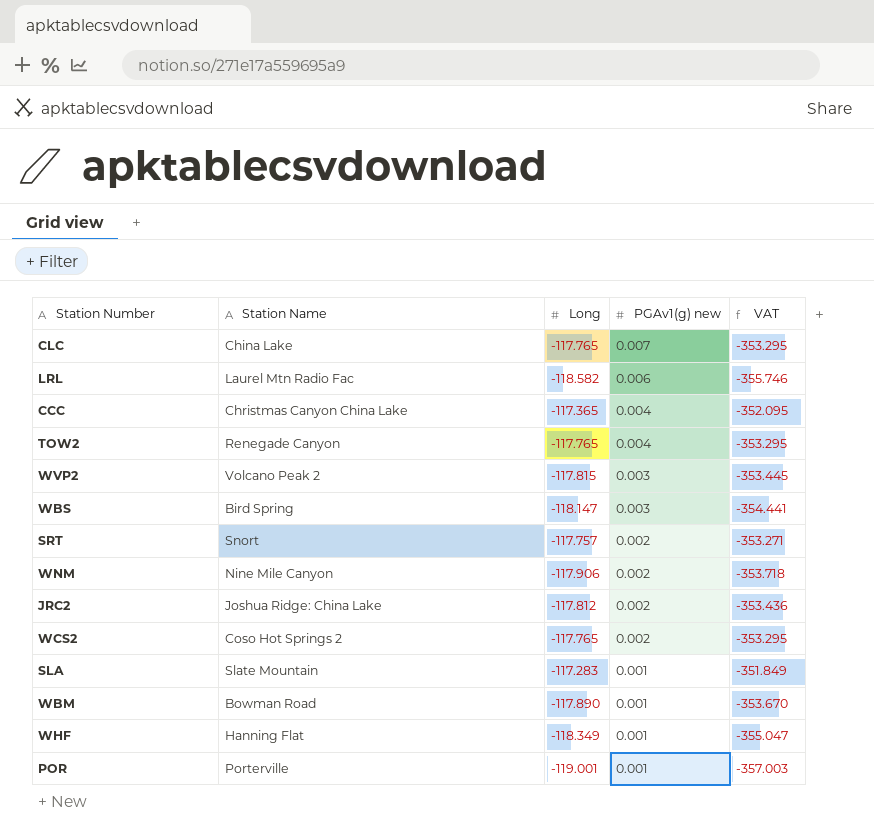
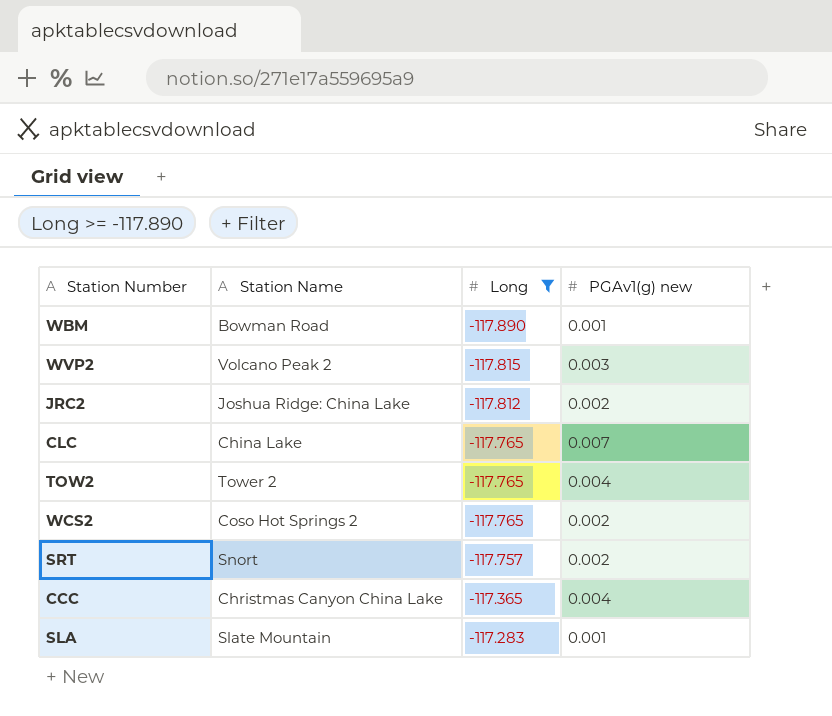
filter: none -> Long >= -117.890
row order: PGAv1(g) new descending -> Long ascending
column VAT | formula: [Long] * 3 -> none
TOW2 | Station Name: Renegade Canyon -> Tower 2

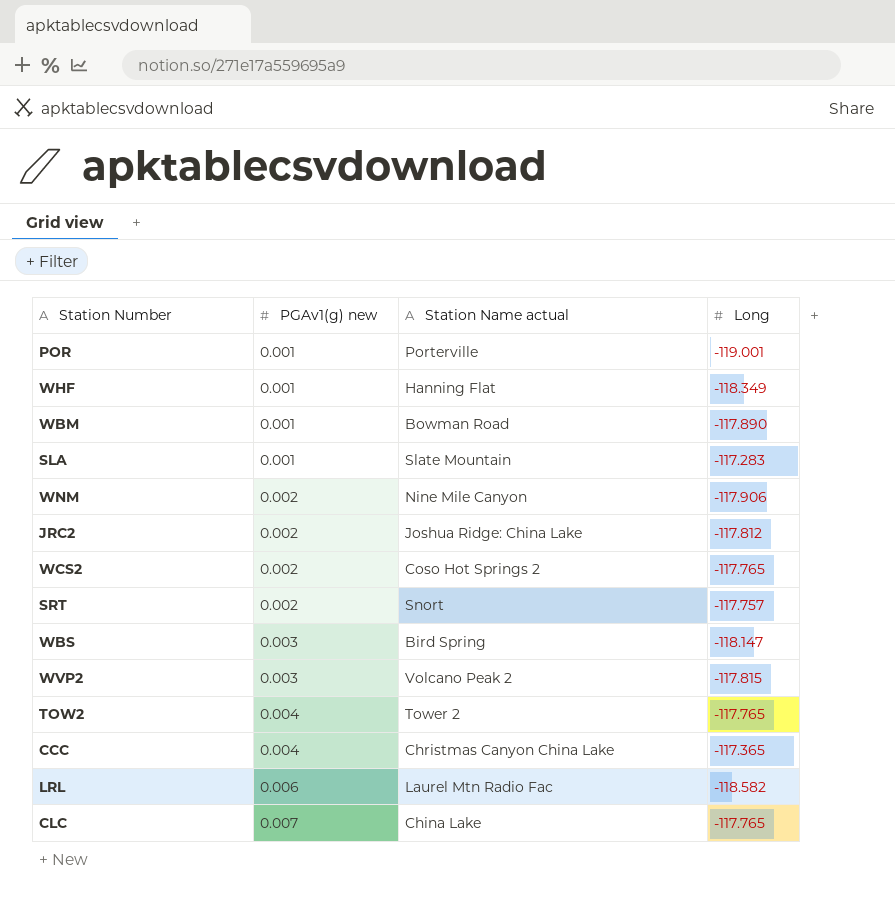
filter: Long >= -117.890 -> none
row order: Long ascending -> PGAv1(g) new ascending
column PGAv1(g) new | position: 4 -> 2
column name: Station Name -> Station Name actual

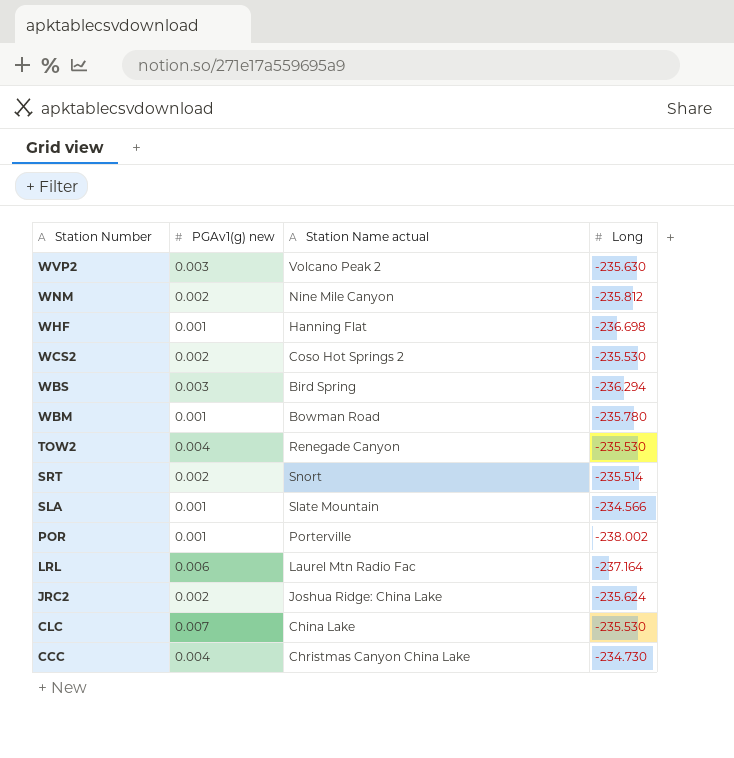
row order: PGAv1(g) new ascending -> Station Number descending
WVP2 | Long: -117.815 -> -235.630
WNM | Long: -117.906 -> -235.812
WHF | Long: -118.349 -> -236.698
WCS2 | Long: -117.765 -> -235.530
WBS | Long: -118.147 -> -236.294
WBM | Long: -117.890 -> -235.780
TOW2 | Station Name actual: Tower 2 -> Renegade Canyon
TOW2 | Long: -117.765 -> -235.530
SRT | Long: -117.757 -> -235.514
SLA | Long: -117.283 -> -234.566
POR | Long: -119.001 -> -238.002
LRL | Long: -118.582 -> -237.164
JRC2 | Long: -117.812 -> -235.624
CLC | Long: -117.765 -> -235.530
CCC | Long: -117.365 -> -234.730

